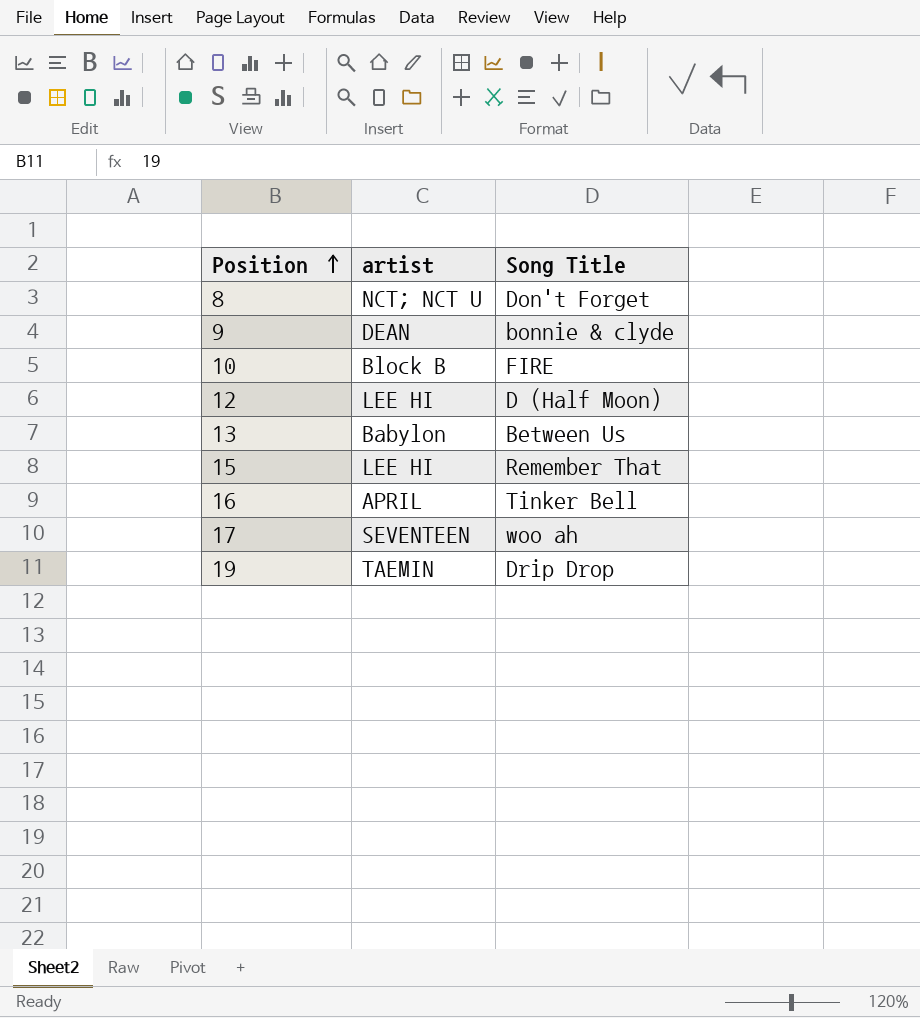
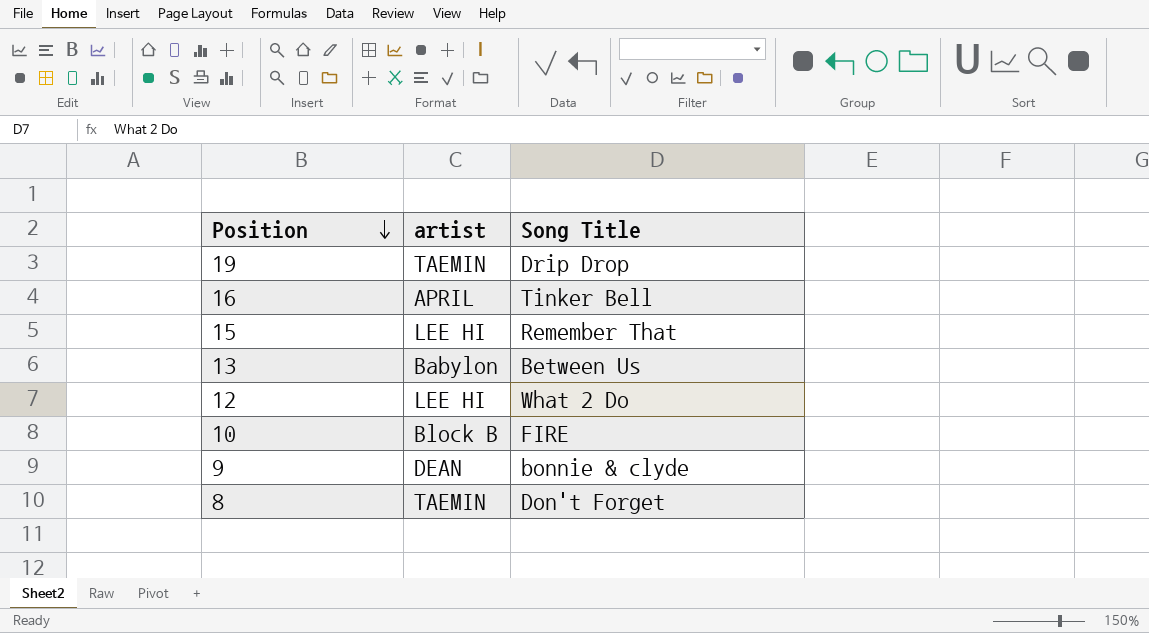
row order: Position ascending -> Position descending
row 17: SEVENTEEN | woo ah -> none
12 | Song Title: D (Half Moon) -> What 2 Do
8 | artist: NCT; NCT U -> TAEMIN

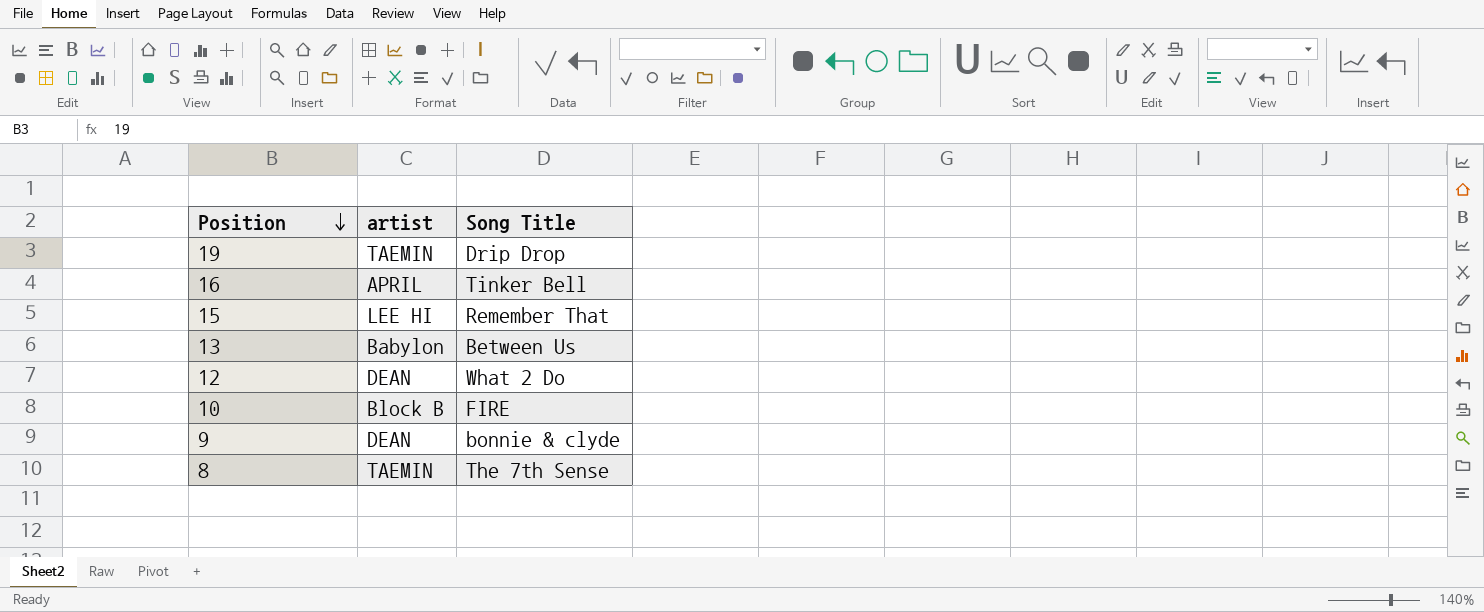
12 | artist: LEE HI -> DEAN
8 | Song Title: Don't Forget -> The 7th Sense

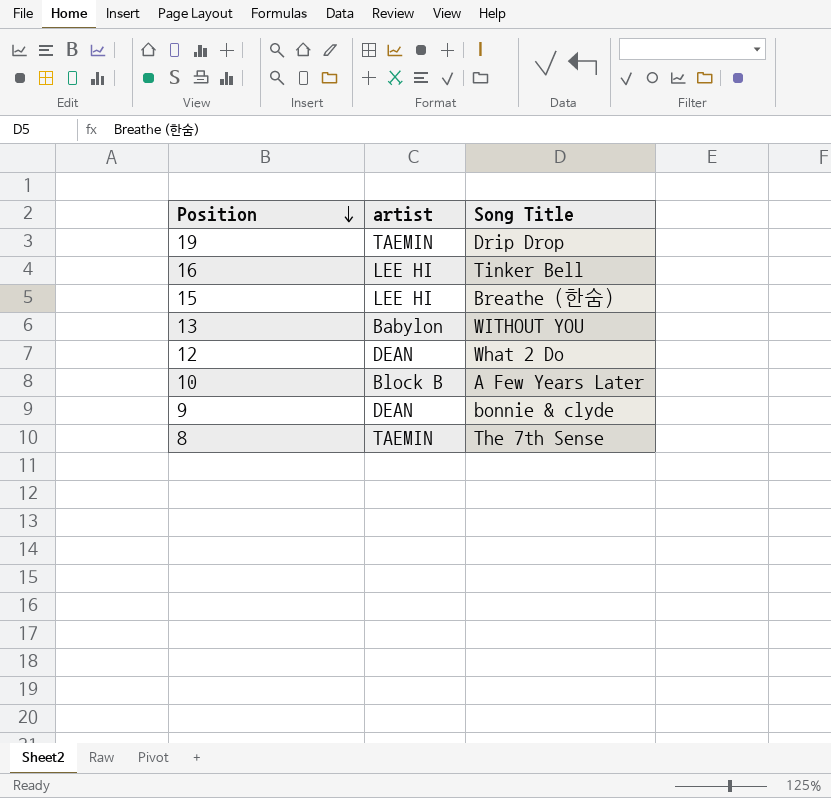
16 | artist: APRIL -> LEE HI
15 | Song Title: Remember That -> Breathe (한숨)
13 | Song Title: Between Us -> WITHOUT YOU
10 | Song Title: FIRE -> A Few Years Later

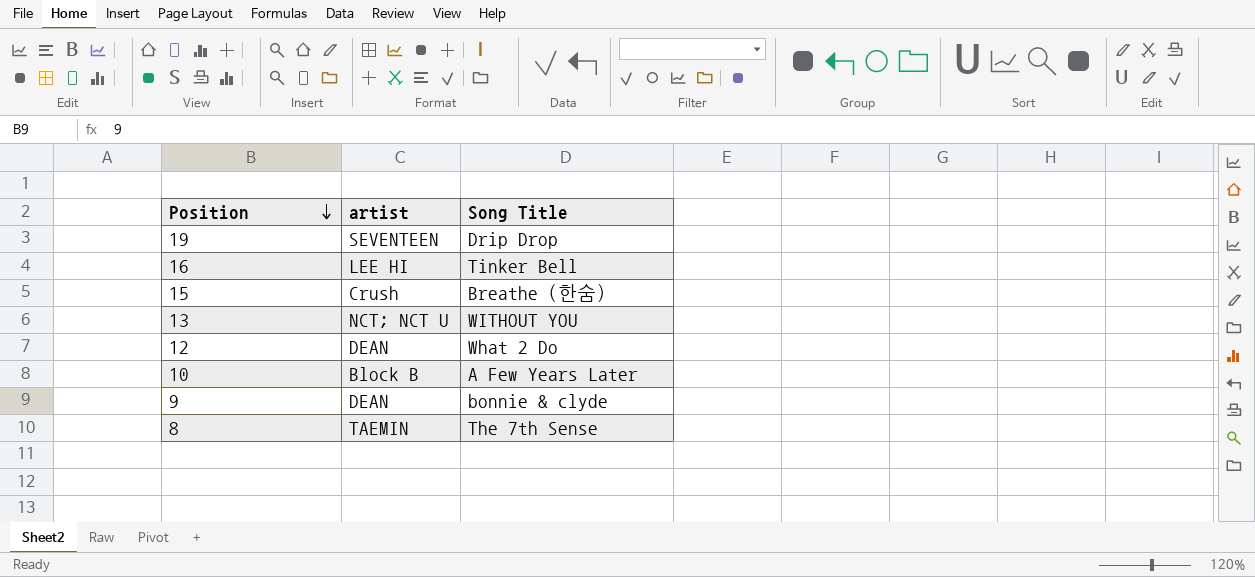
19 | artist: TAEMIN -> SEVENTEEN
15 | artist: LEE HI -> Crush
13 | artist: Babylon -> NCT; NCT U

